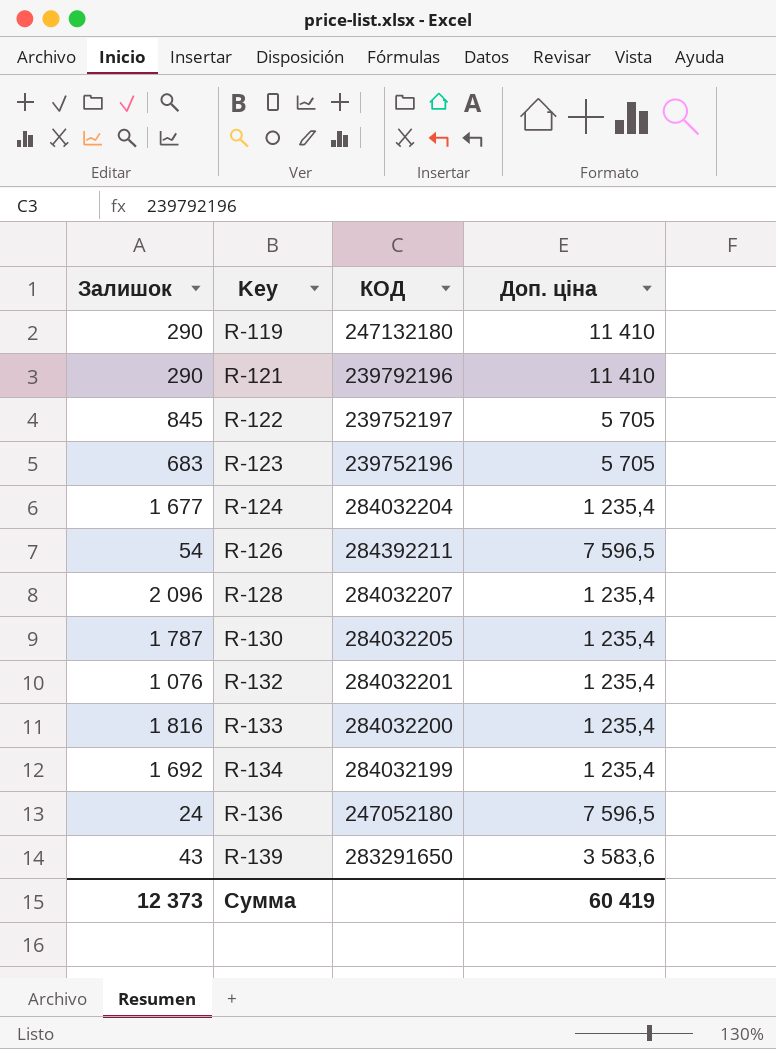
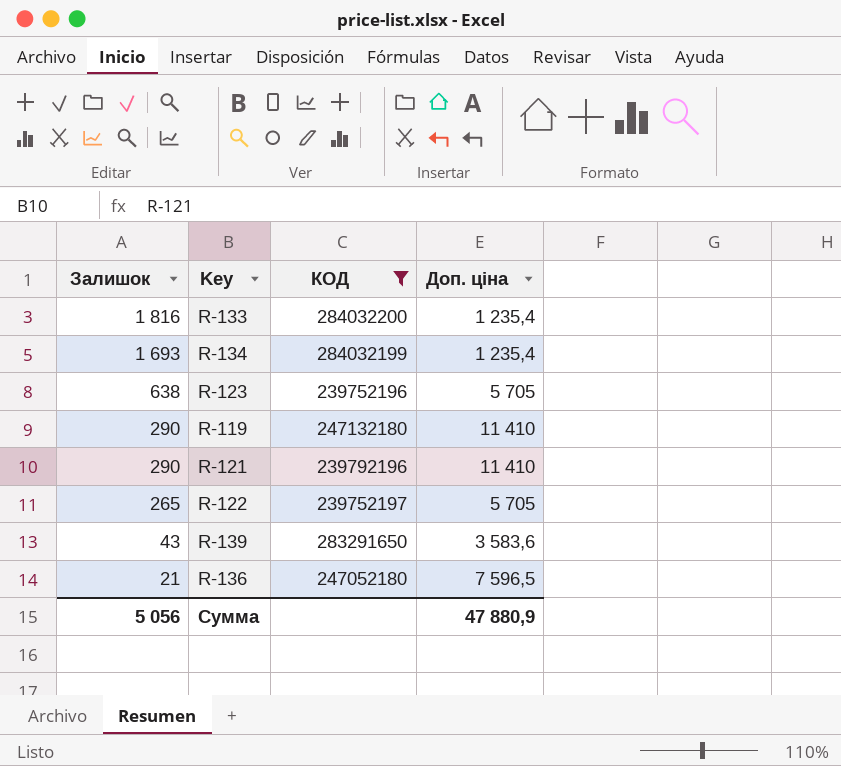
filter: none -> КОД <= 284032200
row order: Key ascending -> Залишок descending
R-134 | Залишок: 1 692 -> 1 693
R-123 | Залишок: 683 -> 638
R-122 | Залишок: 845 -> 265
R-136 | Залишок: 24 -> 21
Сумма | Залишок: 12 373 -> 5 056
Сумма | Доп. ціна: 60 419 -> 47 880,9

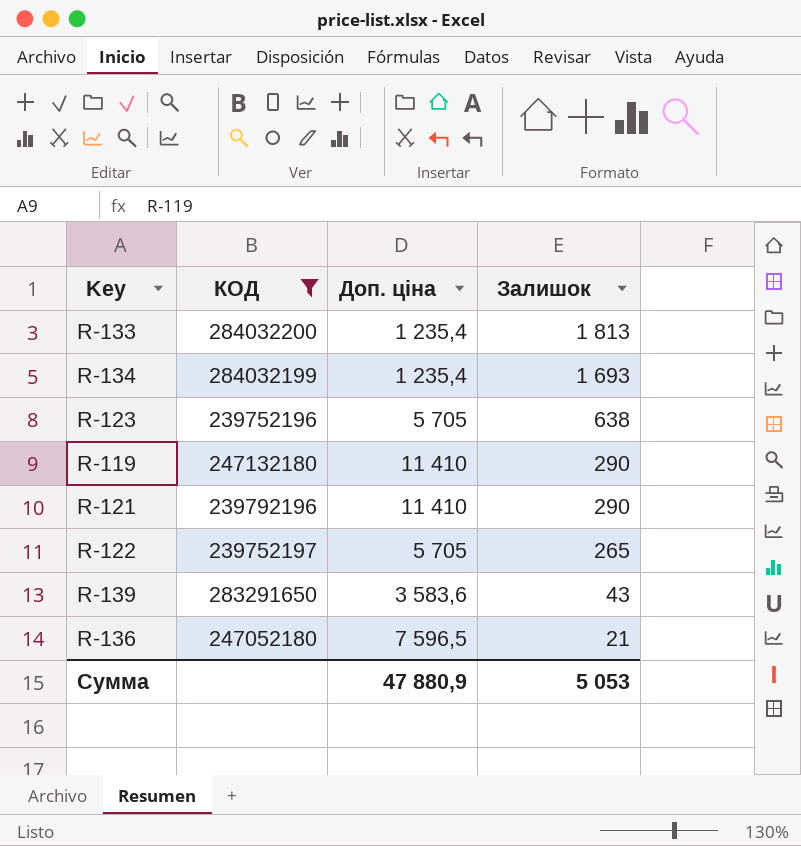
column Залишок | position: 1 -> 4
R-133 | Залишок: 1 816 -> 1 813
Сумма | Залишок: 5 056 -> 5 053

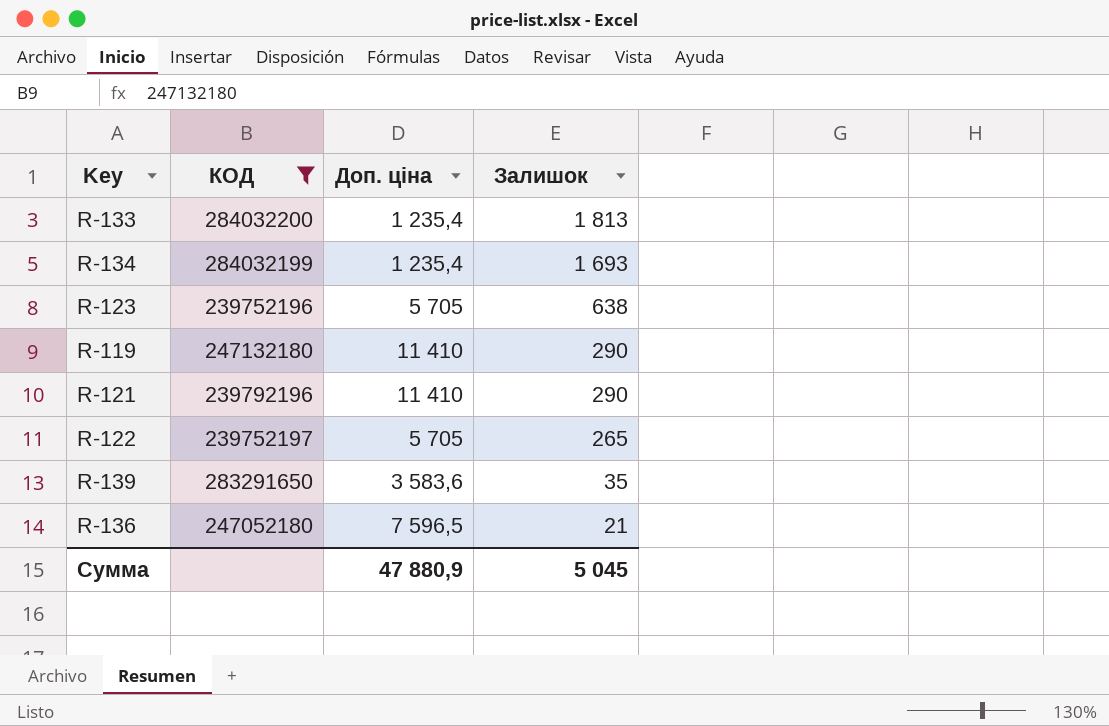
R-139 | Залишок: 43 -> 35
Сумма | Залишок: 5 053 -> 5 045

